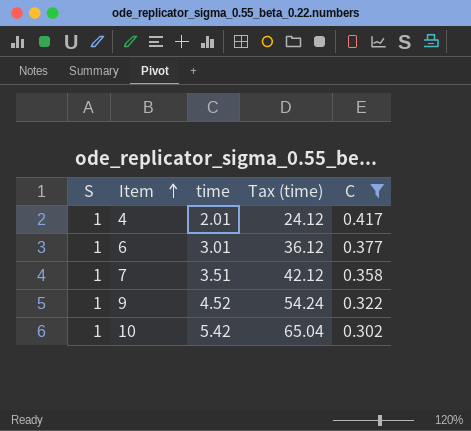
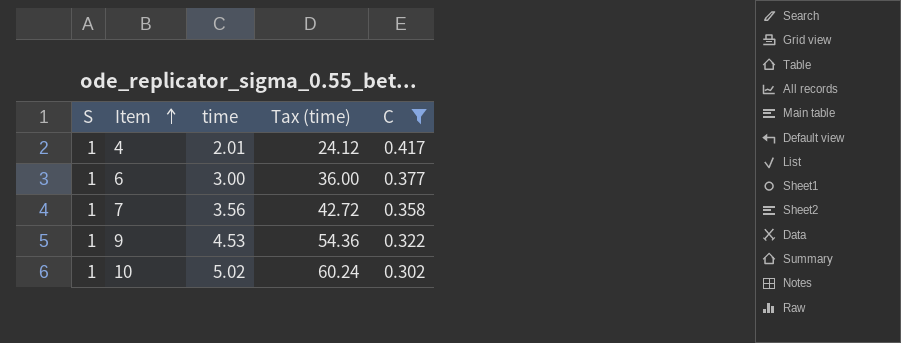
6 | time: 3.01 -> 3.00
6 | Tax (time): 36.12 -> 36.00
7 | time: 3.51 -> 3.56
7 | Tax (time): 42.12 -> 42.72
9 | time: 4.52 -> 4.53
9 | Tax (time): 54.24 -> 54.36
10 | time: 5.42 -> 5.02
10 | Tax (time): 65.04 -> 60.24

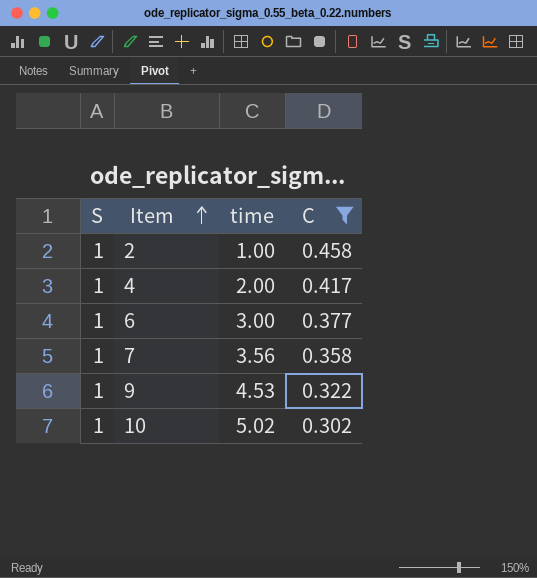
column Tax (time) | formula: [time] * 12 -> none
row 2: none -> 1 | 1.00 | 0.458
4 | time: 2.01 -> 2.00

